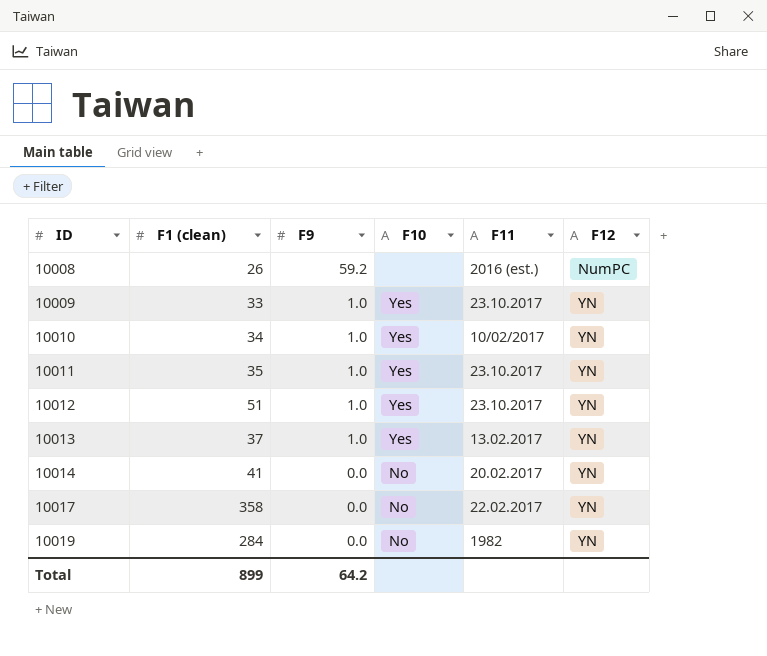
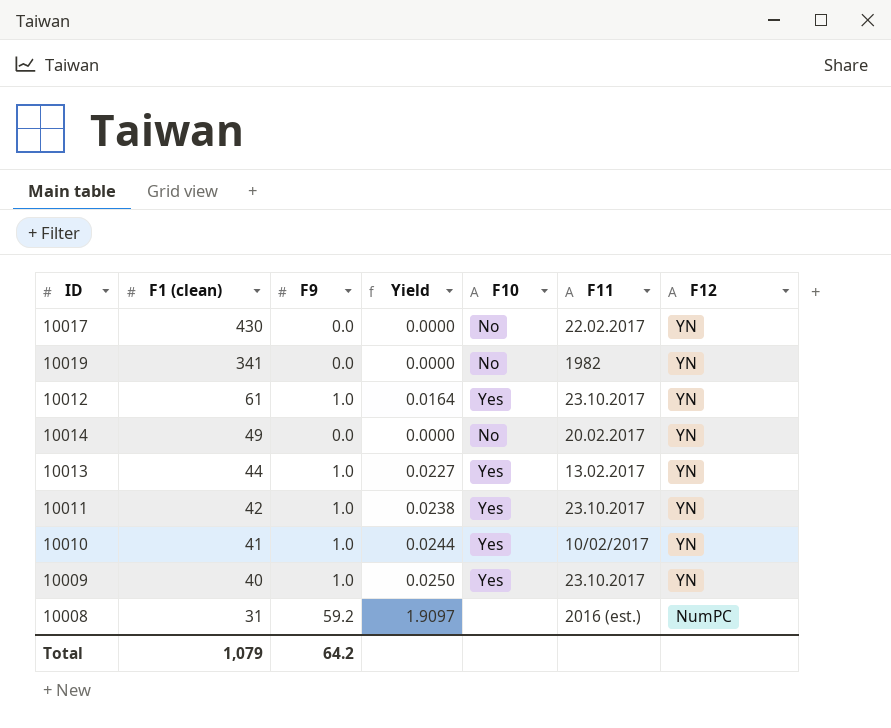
row order: ID ascending -> F1 (clean) descending
column Yield | formula: none -> [F9] / [F1 (clean)]
10017 | F1 (clean): 358 -> 430
10019 | F1 (clean): 284 -> 341
10012 | F1 (clean): 51 -> 61
10014 | F1 (clean): 41 -> 49
10013 | F1 (clean): 37 -> 44
10011 | F1 (clean): 35 -> 42
10010 | F1 (clean): 34 -> 41
10009 | F1 (clean): 33 -> 40
10008 | F1 (clean): 26 -> 31
Total | F1 (clean): 899 -> 1,079

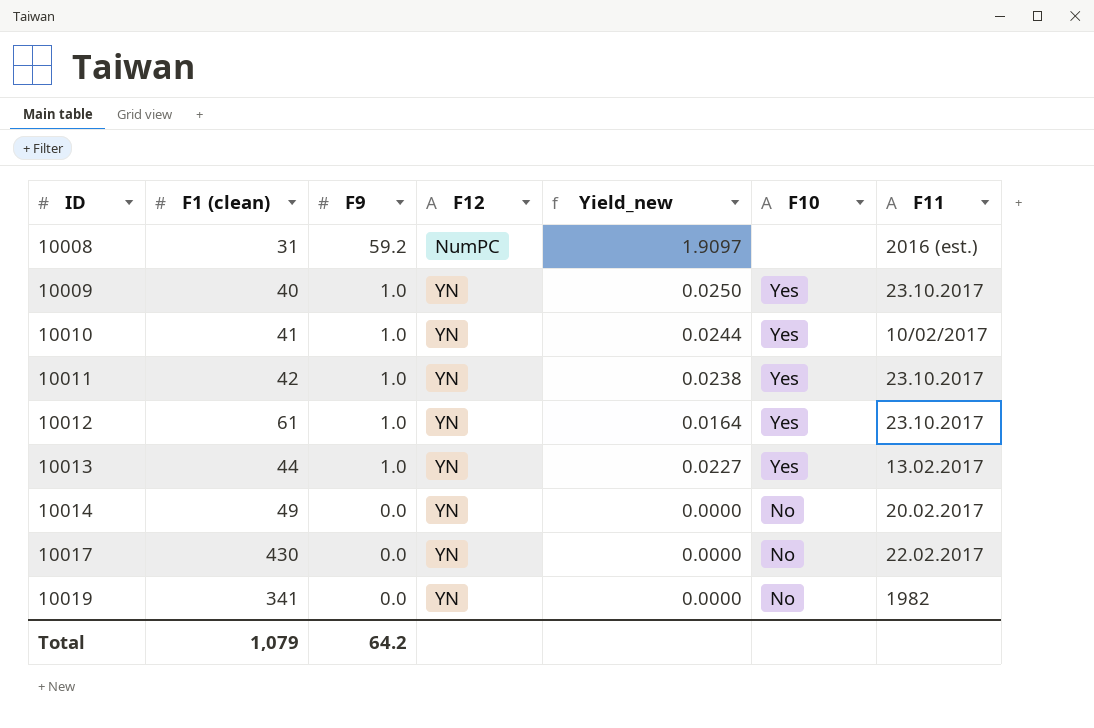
row order: F1 (clean) descending -> ID ascending
column F12 | position: 7 -> 4
column name: Yield -> Yield_new

